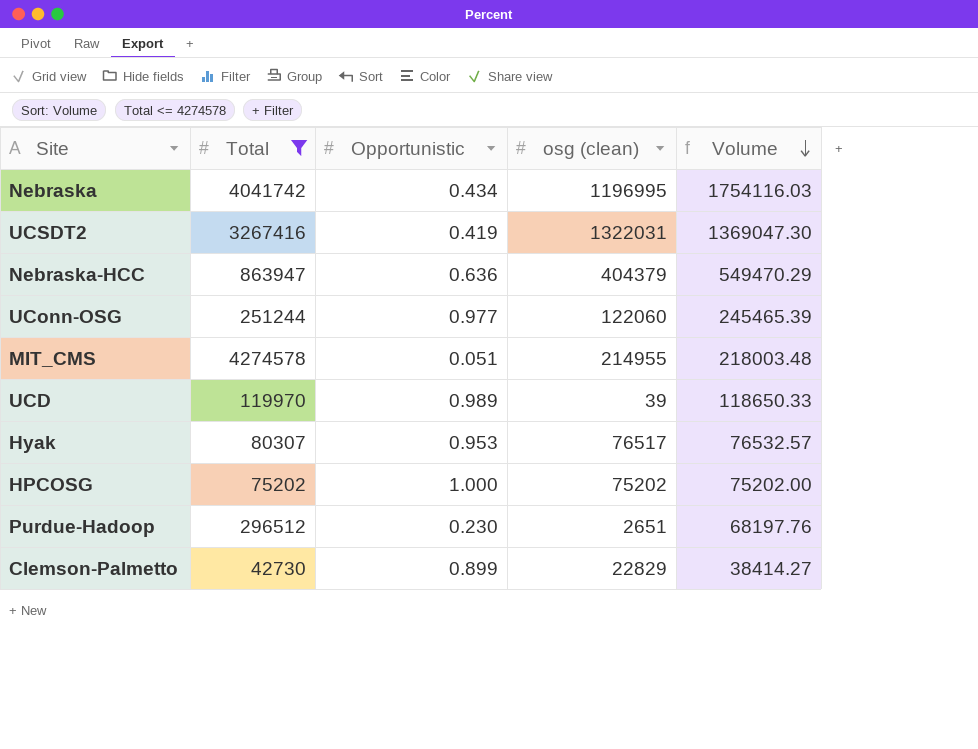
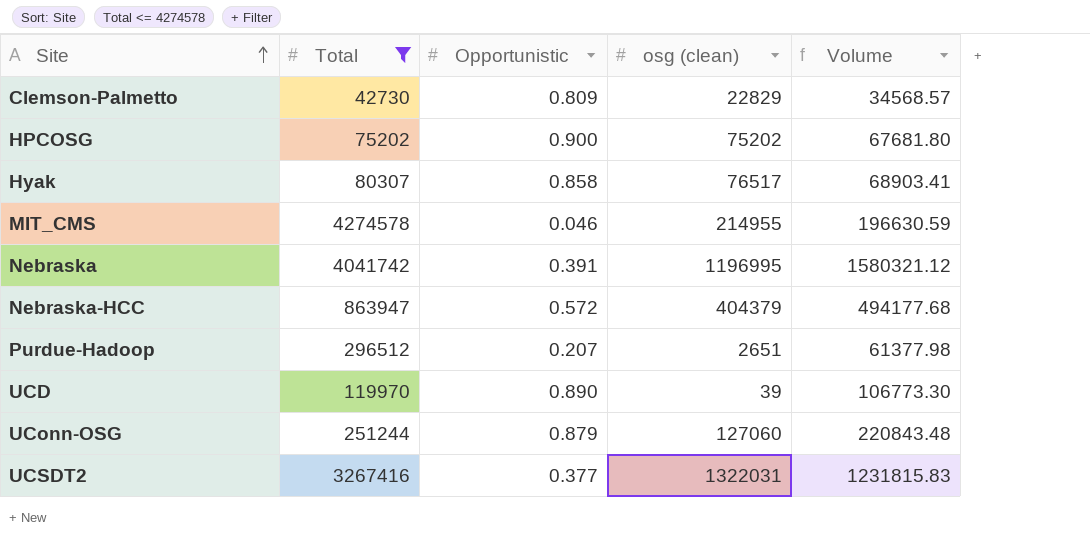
row order: Volume descending -> Site ascending
Clemson-Palmetto | Opportunistic: 0.899 -> 0.809
Clemson-Palmetto | Volume: 38414.27 -> 34568.57
HPCOSG | Opportunistic: 1.000 -> 0.900
HPCOSG | Volume: 75202.00 -> 67681.80
Hyak | Opportunistic: 0.953 -> 0.858
Hyak | Volume: 76532.57 -> 68903.41
MIT_CMS | Opportunistic: 0.051 -> 0.046
MIT_CMS | Volume: 218003.48 -> 196630.59
Nebraska | Opportunistic: 0.434 -> 0.391
Nebraska | Volume: 1754116.03 -> 1580321.12
Nebraska-HCC | Opportunistic: 0.636 -> 0.572
Nebraska-HCC | Volume: 549470.29 -> 494177.68
Purdue-Hadoop | Opportunistic: 0.230 -> 0.207
Purdue-Hadoop | Volume: 68197.76 -> 61377.98
UCD | Opportunistic: 0.989 -> 0.890
UCD | Volume: 118650.33 -> 106773.30
UConn-OSG | Opportunistic: 0.977 -> 0.879
UConn-OSG | osg (clean): 122060 -> 127060
UConn-OSG | Volume: 245465.39 -> 220843.48
UCSDT2 | Opportunistic: 0.419 -> 0.377
UCSDT2 | Volume: 1369047.30 -> 1231815.83

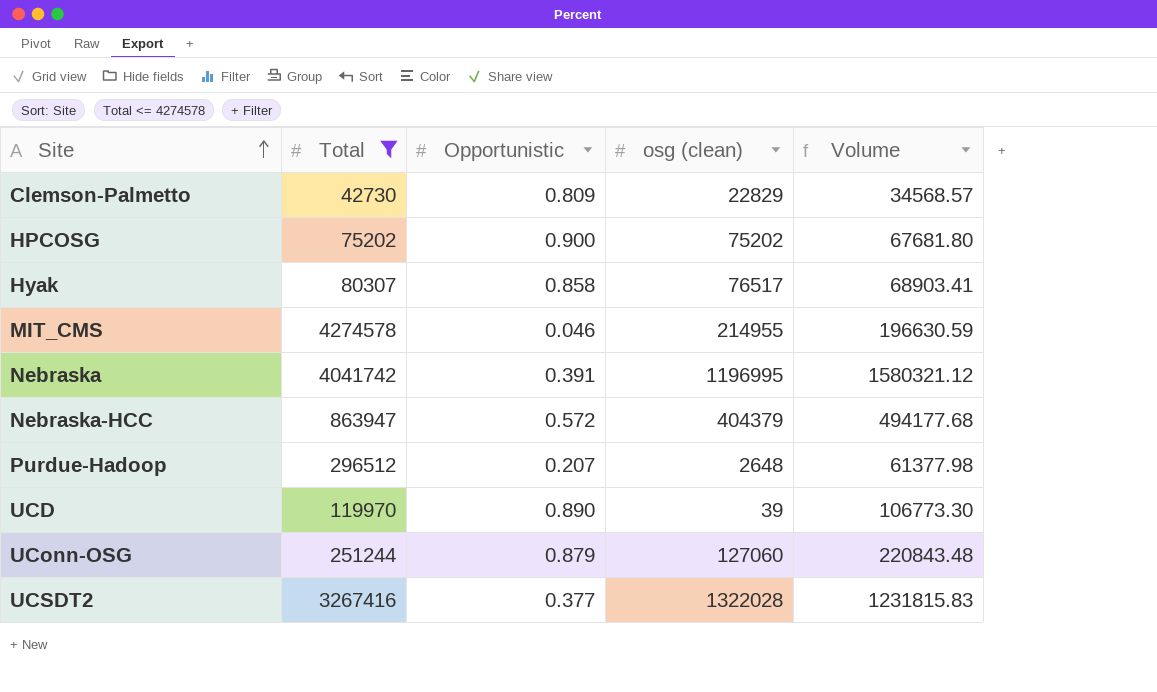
Purdue-Hadoop | osg (clean): 2651 -> 2648
UCSDT2 | osg (clean): 1322031 -> 1322028

